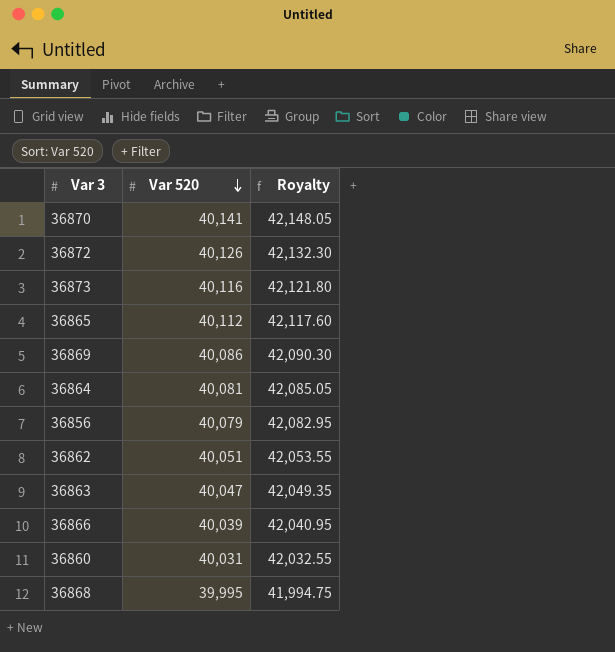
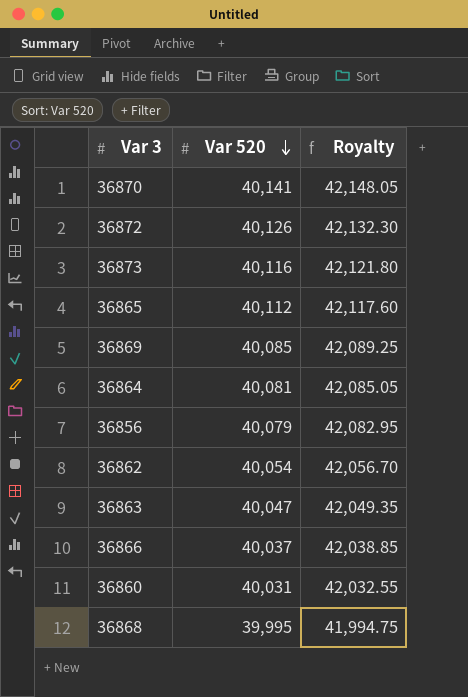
36869 | Var 520: 40,086 -> 40,085
36869 | Royalty: 42,090.30 -> 42,089.25
36862 | Var 520: 40,051 -> 40,054
36862 | Royalty: 42,053.55 -> 42,056.70
36866 | Var 520: 40,039 -> 40,037
36866 | Royalty: 42,040.95 -> 42,038.85

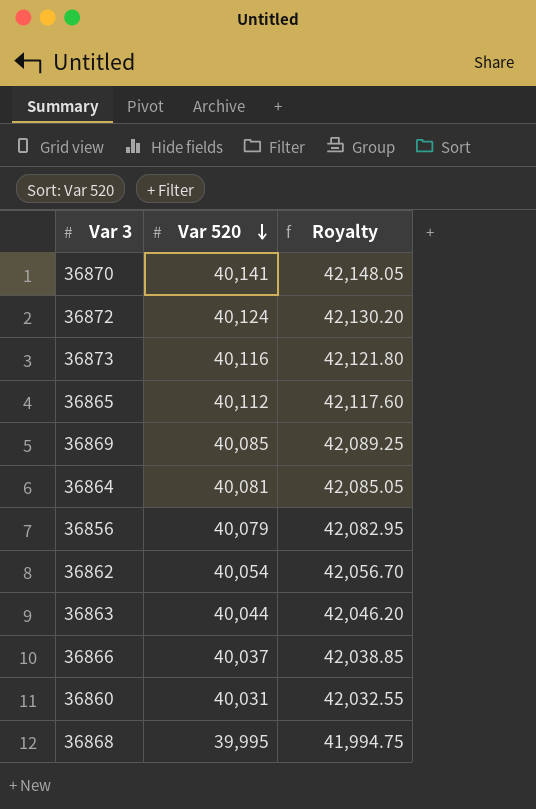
36872 | Var 520: 40,126 -> 40,124
36872 | Royalty: 42,132.30 -> 42,130.20
36863 | Var 520: 40,047 -> 40,044
36863 | Royalty: 42,049.35 -> 42,046.20

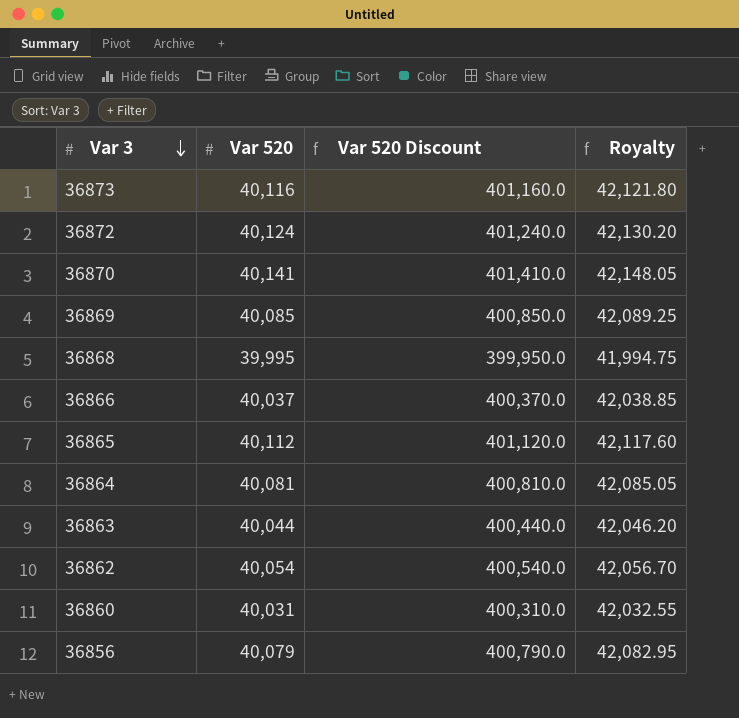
row order: Var 520 descending -> Var 3 descending
column Var 520 Discount | formula: none -> [Var 520] * 10

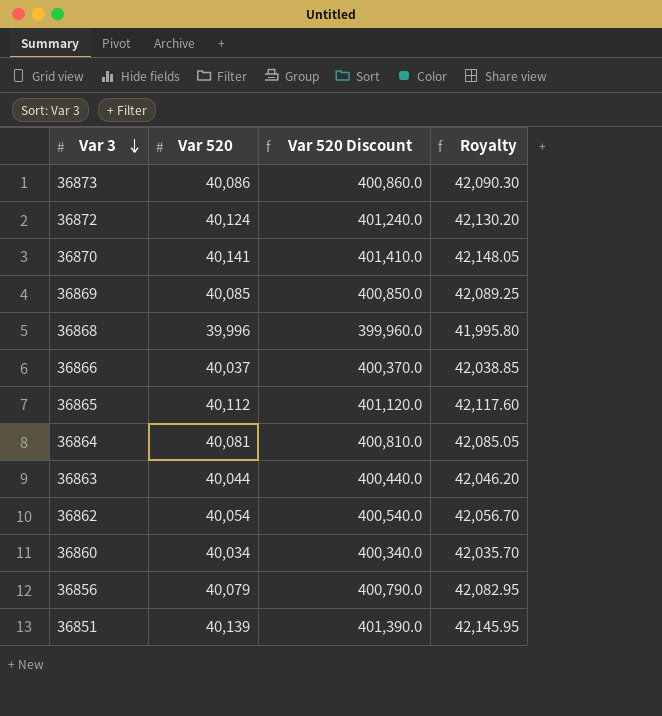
36873 | Var 520: 40,116 -> 40,086
36873 | Var 520 Discount: 401,160.0 -> 400,860.0
36873 | Royalty: 42,121.80 -> 42,090.30
36868 | Var 520: 39,995 -> 39,996
36868 | Var 520 Discount: 399,950.0 -> 399,960.0
36868 | Royalty: 41,994.75 -> 41,995.80
36860 | Var 520: 40,031 -> 40,034
36860 | Var 520 Discount: 400,310.0 -> 400,340.0
36860 | Royalty: 42,032.55 -> 42,035.70
row 36851: none -> 40,139 | 401,390.0 | 42,145.95

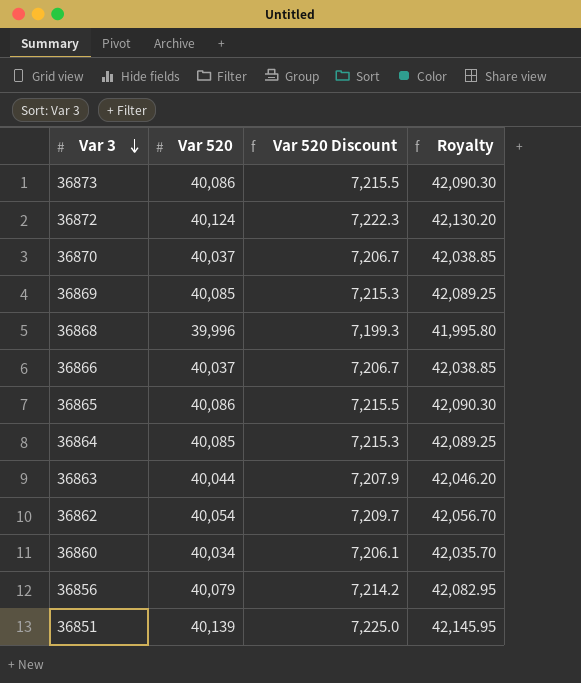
column Var 520 Discount | formula: [Var 520] * 10 -> [Var 520] * 0.18
36870 | Var 520: 40,141 -> 40,037
36870 | Royalty: 42,148.05 -> 42,038.85
36865 | Var 520: 40,112 -> 40,086
36865 | Royalty: 42,117.60 -> 42,090.30
36864 | Var 520: 40,081 -> 40,085
36864 | Royalty: 42,085.05 -> 42,089.25

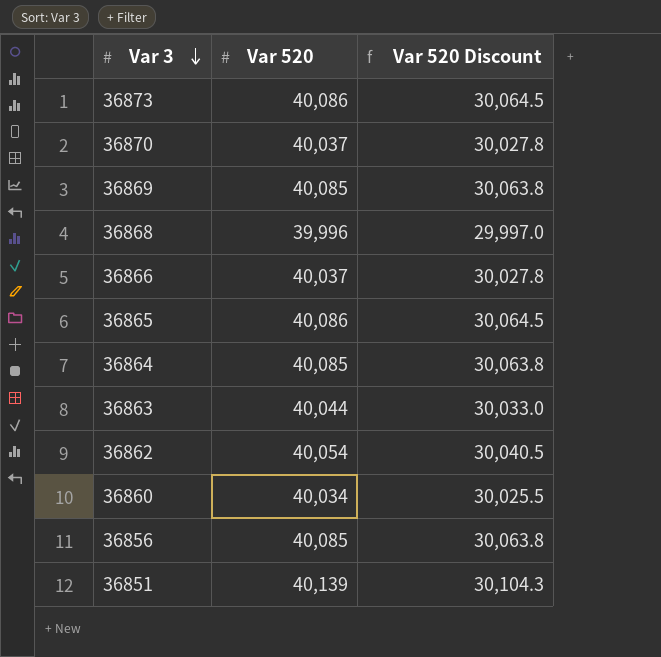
column Royalty | formula: [Var 520] * 1.05 -> none
column Var 520 Discount | formula: [Var 520] * 0.18 -> [Var 520] * 0.75
row 36872: 40,124 | 7,222.3 | 42,130.20 -> none
36856 | Var 520: 40,079 -> 40,085

